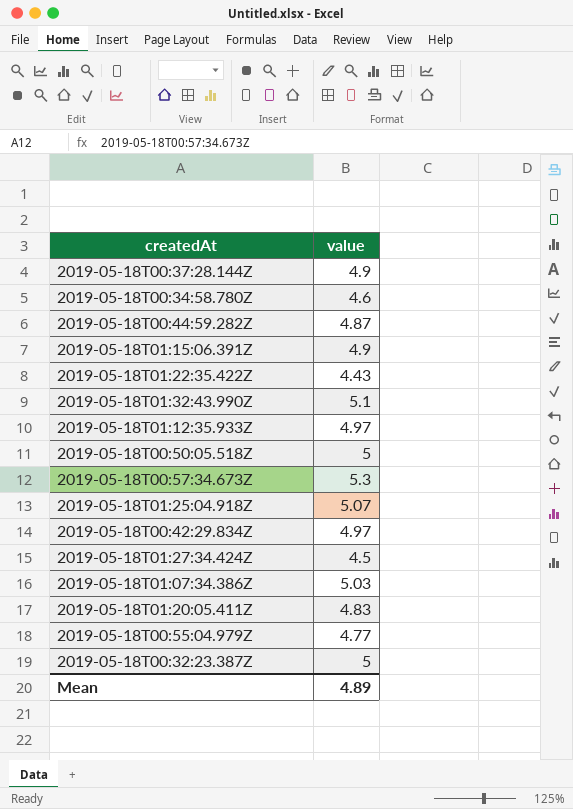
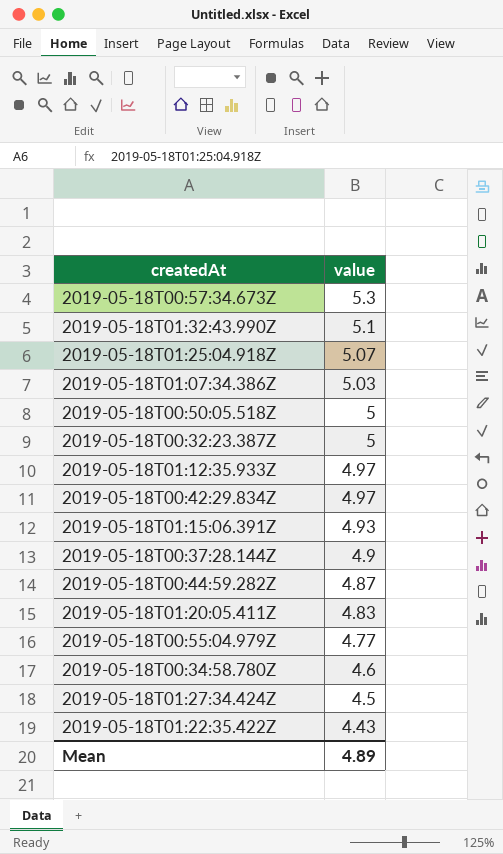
row order: none -> value descending
2019-05-18T01:15:06.391Z | value: 4.9 -> 4.93

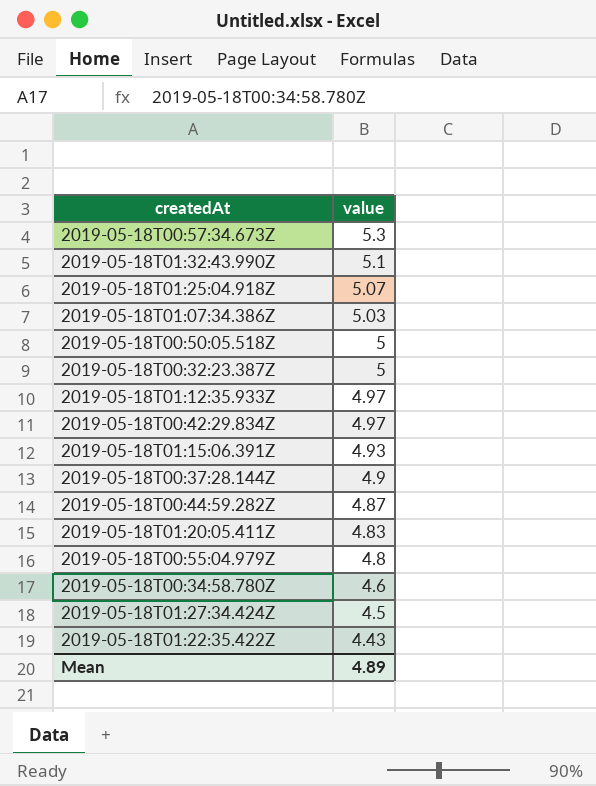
2019-05-18T00:55:04.979Z | value: 4.77 -> 4.8

